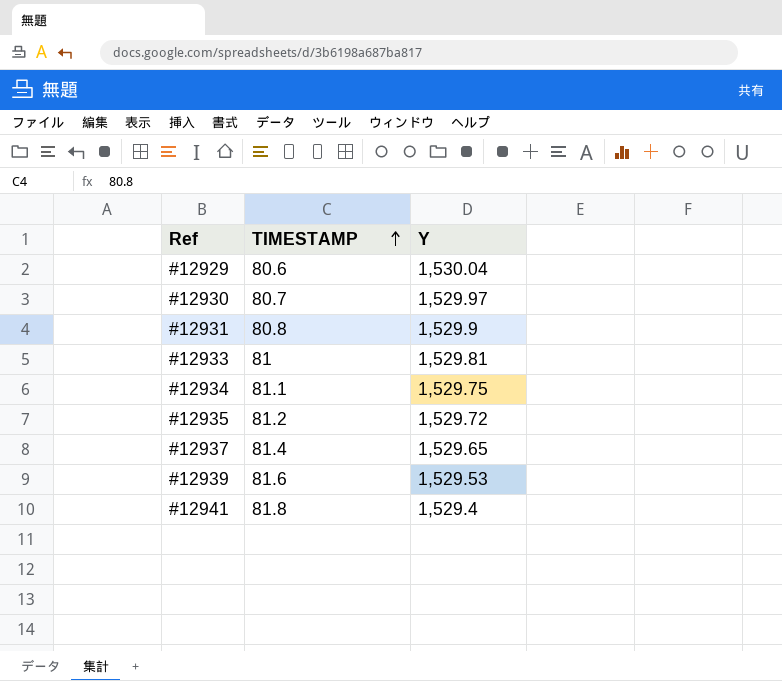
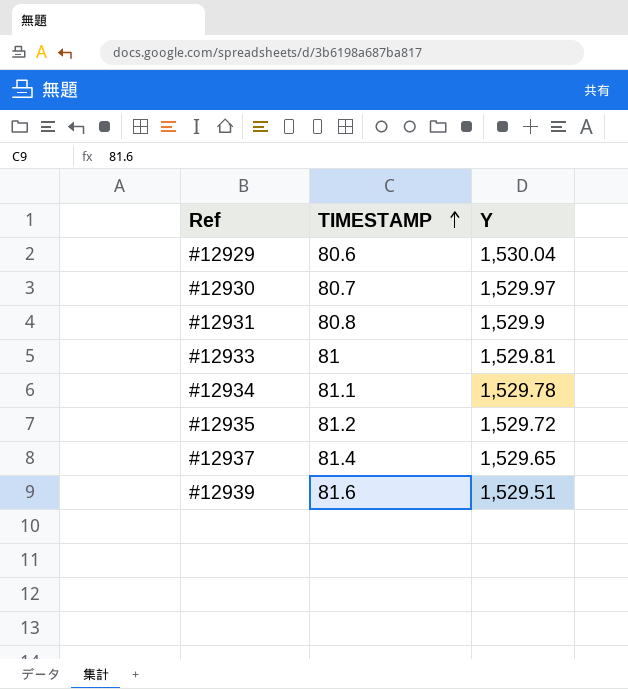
row #12941: 81.8 | 1,529.4 -> none
#12934 | Y: 1,529.75 -> 1,529.78
#12939 | Y: 1,529.53 -> 1,529.51

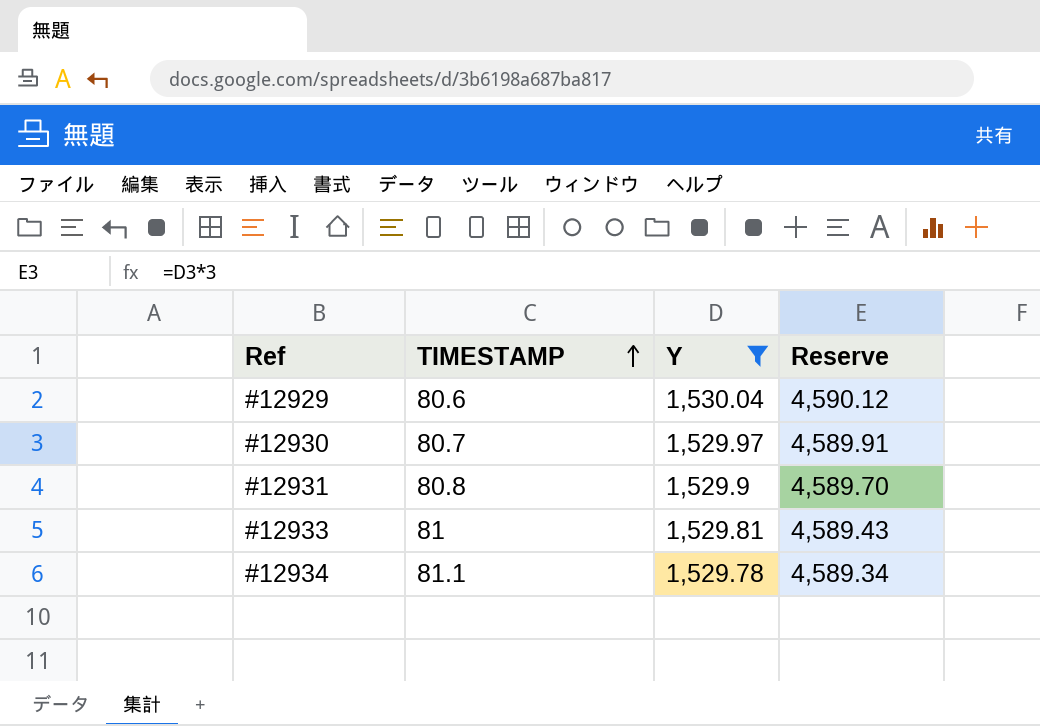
filter: none -> Y >= 1,529.78
column Reserve | formula: none -> [Y] * 3

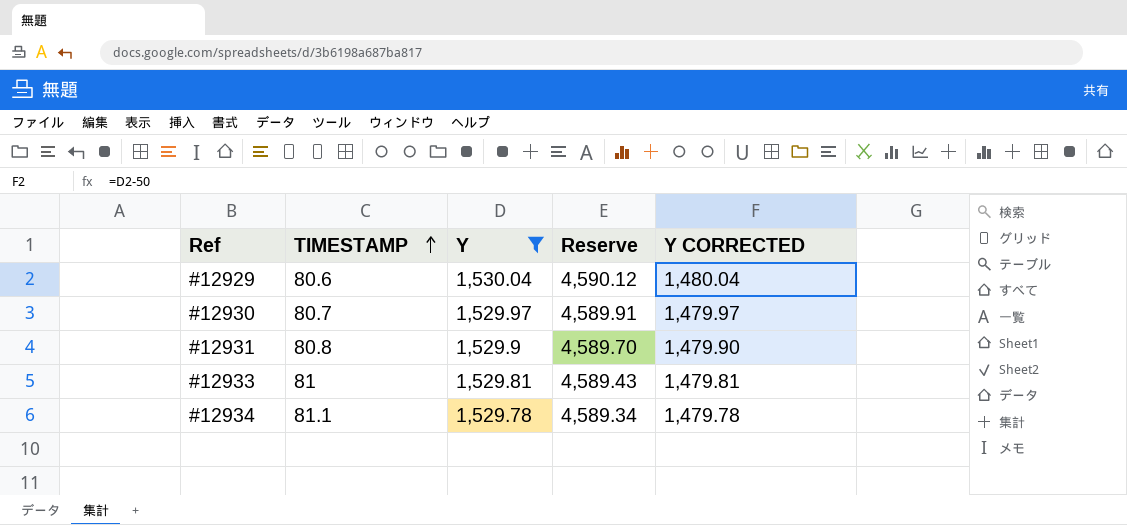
column Y CORRECTED | formula: none -> [Y] - 50

